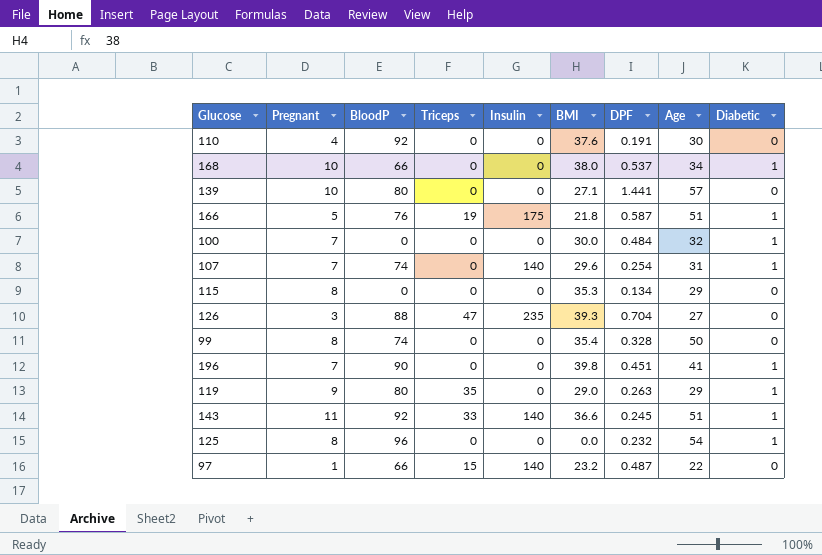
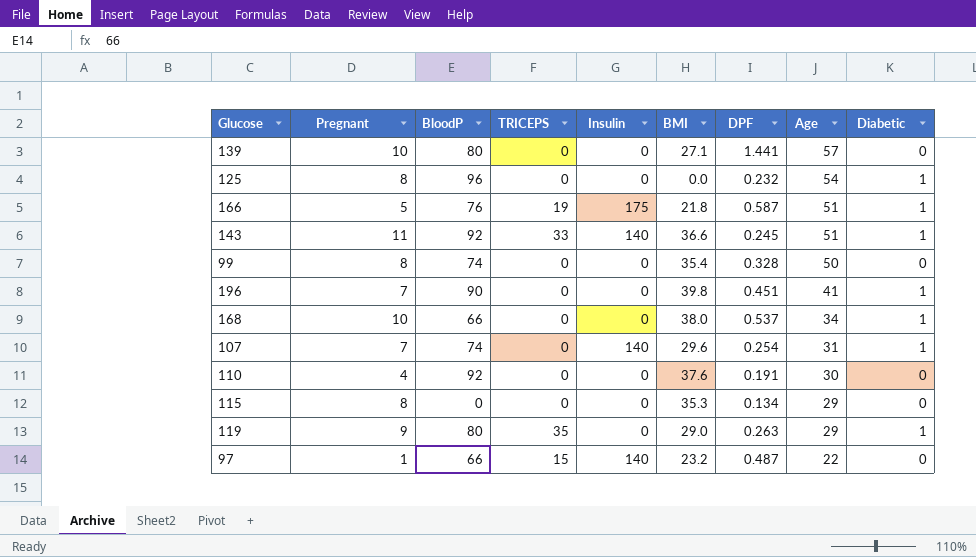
row order: none -> Age descending
column name: Triceps -> TRICEPS
row 100: 7 | 0 | 0 | 0 | 30.0 | 0.484 | 32 | 1 -> none
row 126: 3 | 88 | 47 | 235 | 39.3 | 0.704 | 27 | 0 -> none

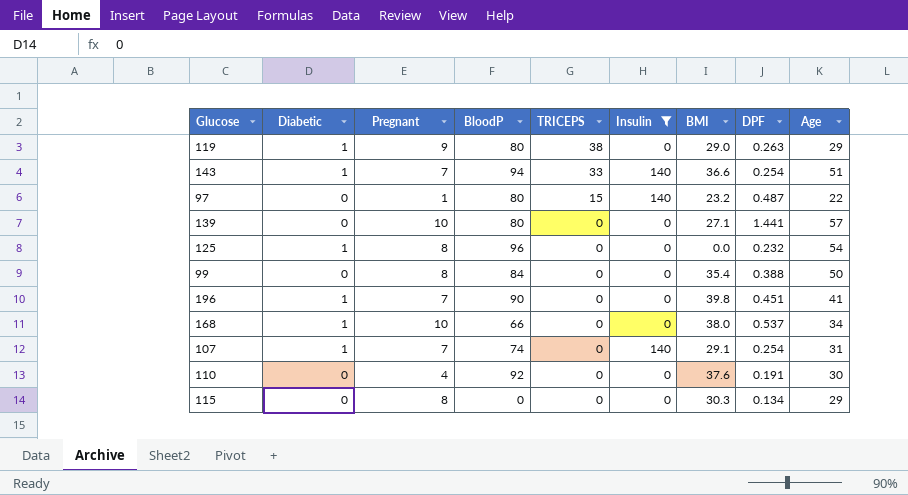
filter: none -> Insulin != 175
row order: Age descending -> TRICEPS descending
column Diabetic | position: 9 -> 2
119 | TRICEPS: 35 -> 38
143 | Pregnant: 11 -> 7
143 | BloodP: 92 -> 94
143 | DPF: 0.245 -> 0.254
97 | BloodP: 66 -> 80
99 | BloodP: 74 -> 84
99 | DPF: 0.328 -> 0.388
107 | BMI: 29.6 -> 29.1
115 | BMI: 35.3 -> 30.3

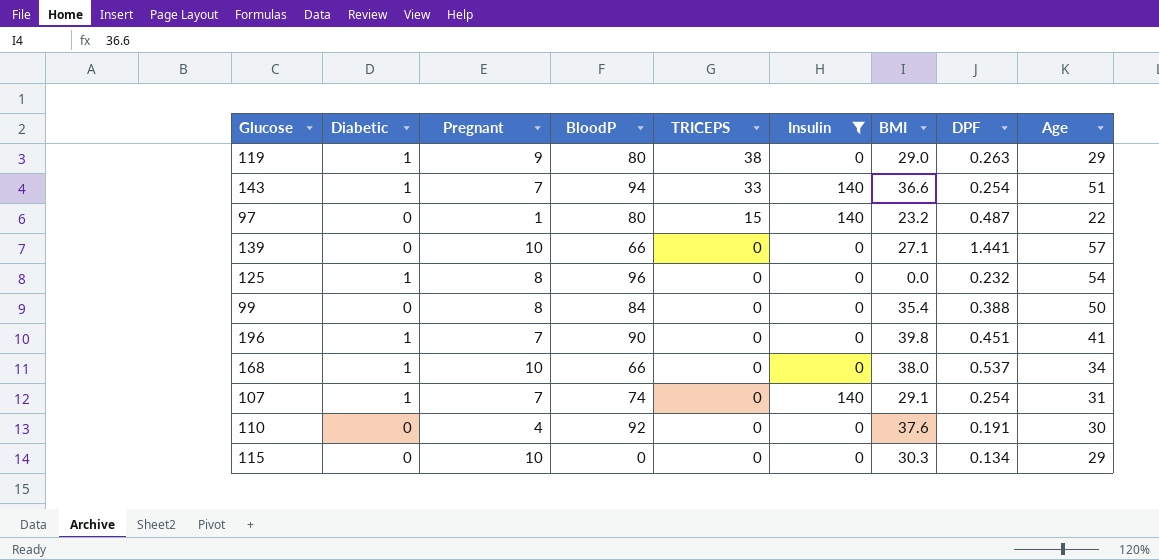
139 | BloodP: 80 -> 66
115 | Pregnant: 8 -> 10

